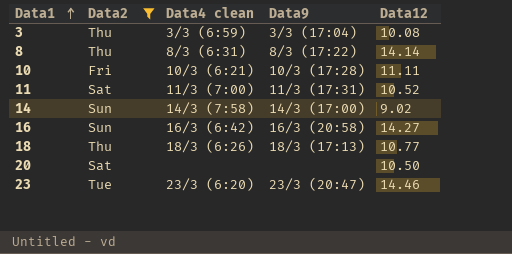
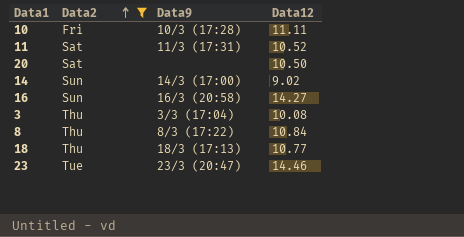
row order: Data1 ascending -> Data2 ascending
column Data4 clean | position: 3 -> none
8 | Data12: 14.14 -> 10.84

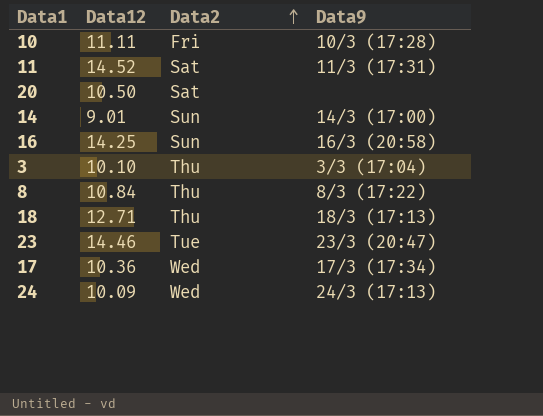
filter: Data2 != Wed -> none
column Data12 | position: 4 -> 2
11 | Data12: 10.52 -> 14.52
14 | Data12: 9.02 -> 9.01
16 | Data12: 14.27 -> 14.25
3 | Data12: 10.08 -> 10.10
18 | Data12: 10.77 -> 12.71

